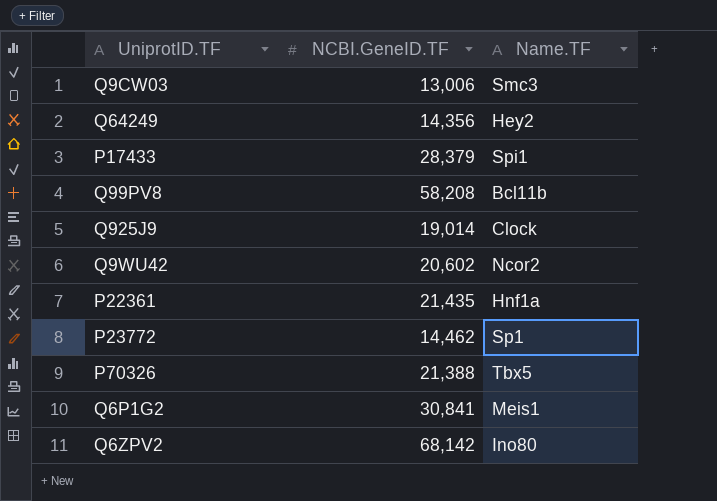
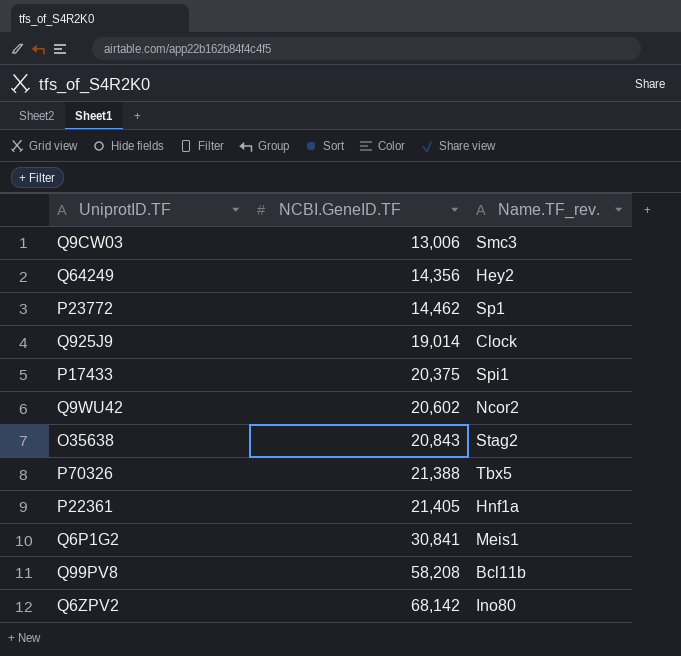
row order: none -> NCBI.GeneID.TF ascending
column name: Name.TF -> Name.TF_rev.
P17433 | NCBI.GeneID.TF: 28,379 -> 20,375
row O35638: none -> 20,843 | Stag2
P22361 | NCBI.GeneID.TF: 21,435 -> 21,405

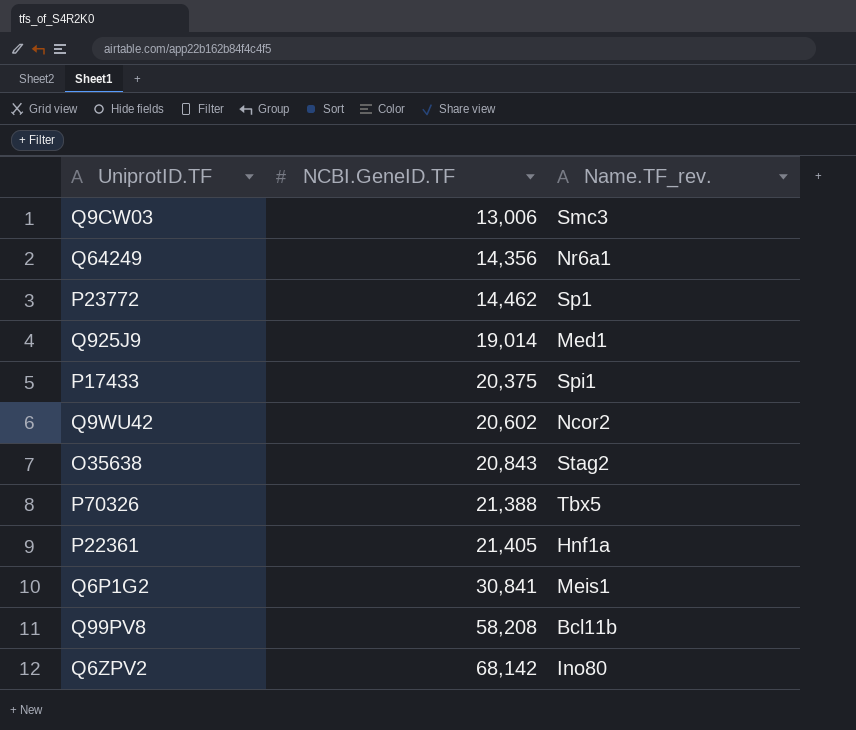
Q64249 | Name.TF_rev.: Hey2 -> Nr6a1
Q925J9 | Name.TF_rev.: Clock -> Med1

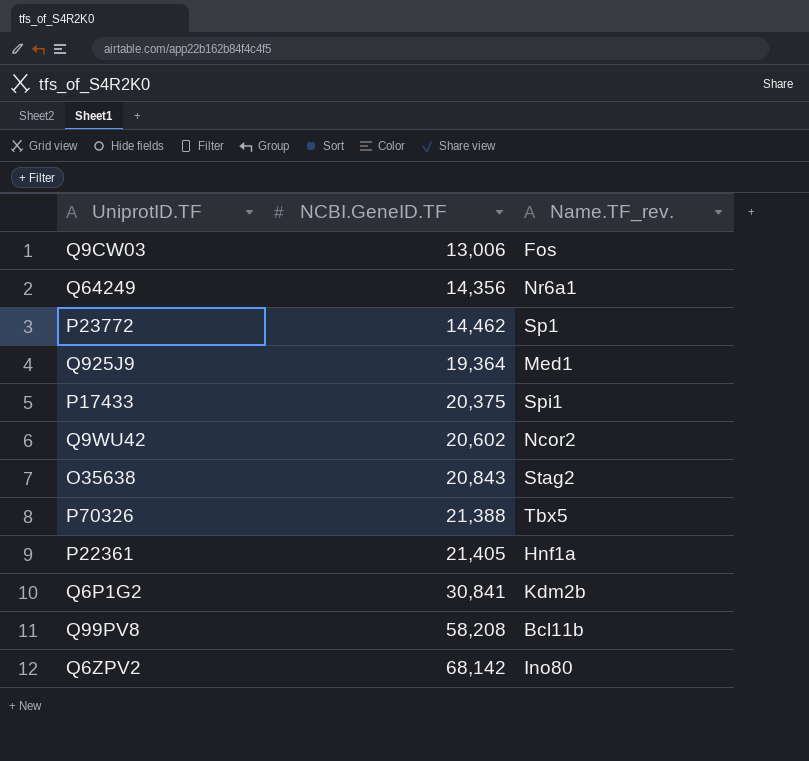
Q9CW03 | Name.TF_rev.: Smc3 -> Fos
Q925J9 | NCBI.GeneID.TF: 19,014 -> 19,364
Q6P1G2 | Name.TF_rev.: Meis1 -> Kdm2b

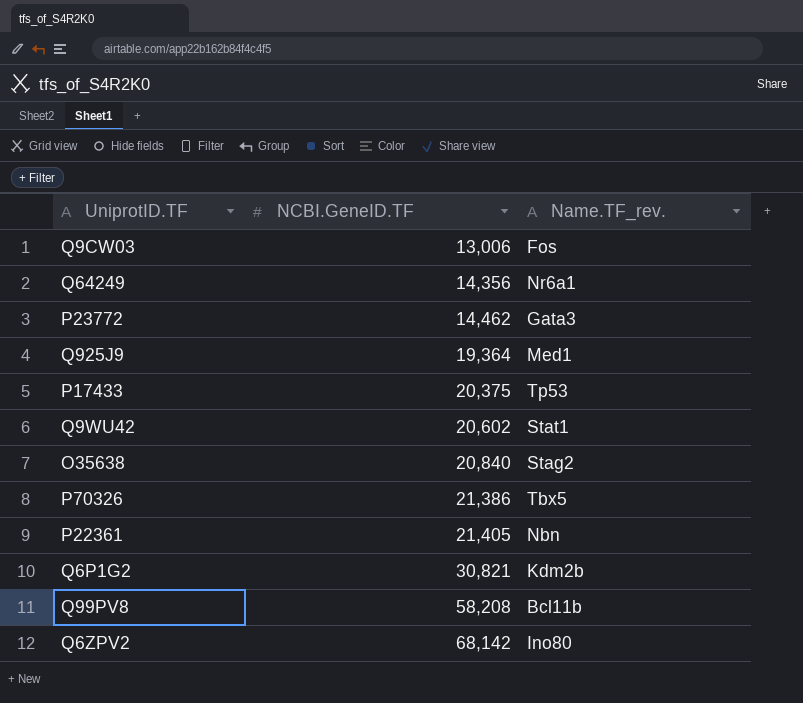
P23772 | Name.TF_rev.: Sp1 -> Gata3
P17433 | Name.TF_rev.: Spi1 -> Tp53
Q9WU42 | Name.TF_rev.: Ncor2 -> Stat1
O35638 | NCBI.GeneID.TF: 20,843 -> 20,840
P70326 | NCBI.GeneID.TF: 21,388 -> 21,386
P22361 | Name.TF_rev.: Hnf1a -> Nbn
Q6P1G2 | NCBI.GeneID.TF: 30,841 -> 30,821

